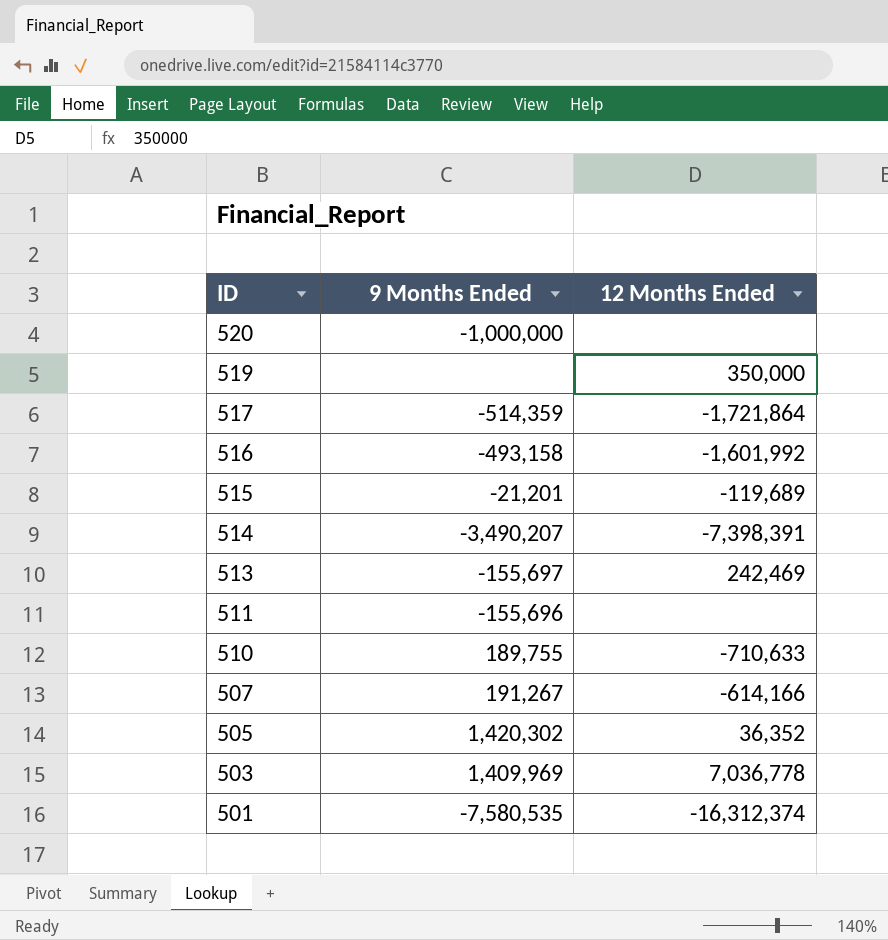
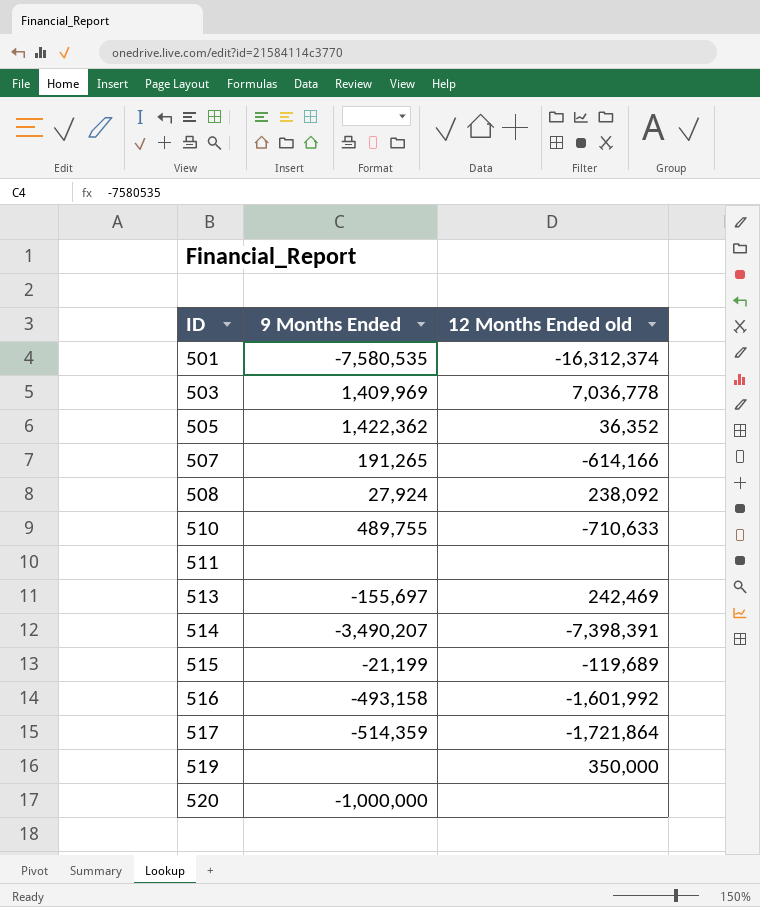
row order: ID descending -> ID ascending
column name: 12 Months Ended -> 12 Months Ended old
505 | 9 Months Ended: 1,420,302 -> 1,422,362
507 | 9 Months Ended: 191,267 -> 191,265
row 508: none -> 27,924 | 238,092
510 | 9 Months Ended: 189,755 -> 489,755
511 | 9 Months Ended: -155,696 -> none
515 | 9 Months Ended: -21,201 -> -21,199

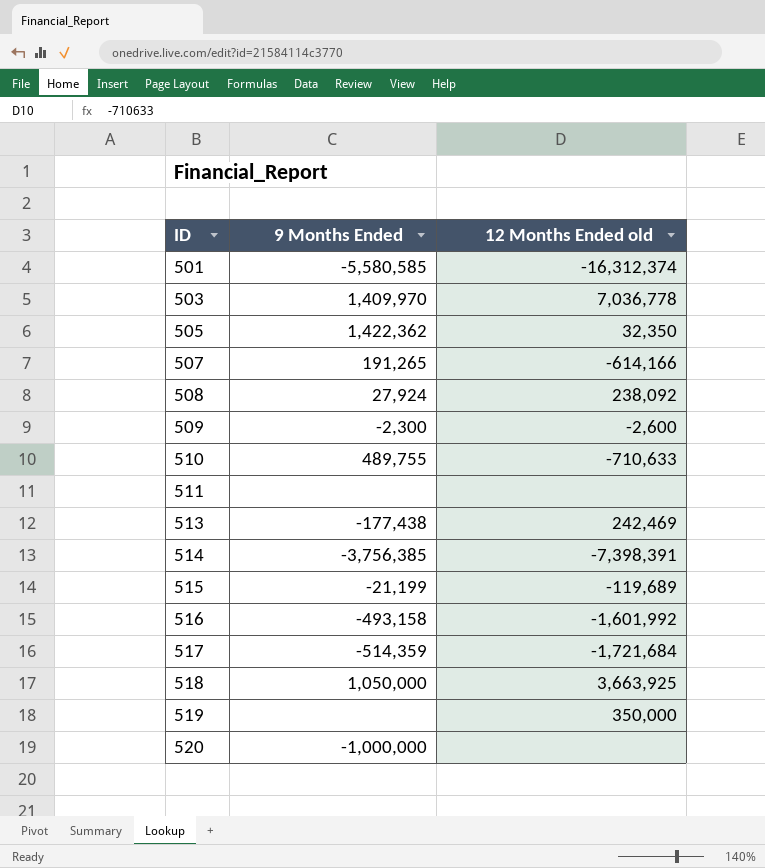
501 | 9 Months Ended: -7,580,535 -> -5,580,585
503 | 9 Months Ended: 1,409,969 -> 1,409,970
505 | 12 Months Ended old: 36,352 -> 32,350
row 509: none -> -2,300 | -2,600
513 | 9 Months Ended: -155,697 -> -177,438
514 | 9 Months Ended: -3,490,207 -> -3,756,385
517 | 12 Months Ended old: -1,721,864 -> -1,721,684
row 518: none -> 1,050,000 | 3,663,925

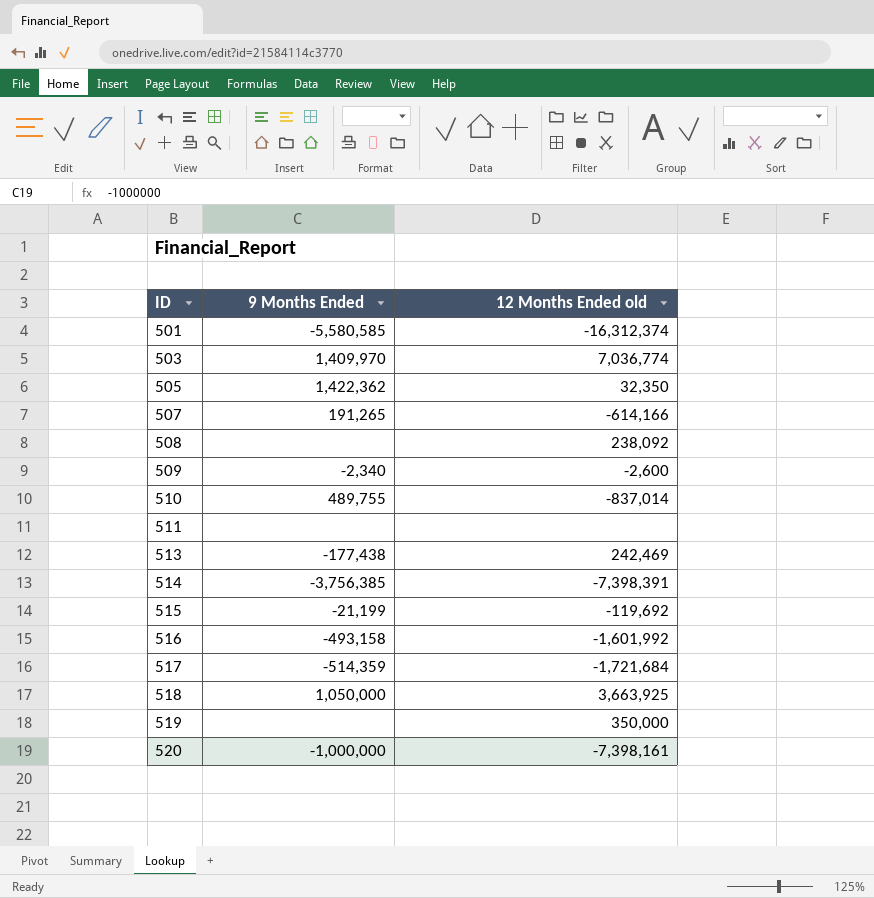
503 | 12 Months Ended old: 7,036,778 -> 7,036,774
508 | 9 Months Ended: 27,924 -> none
509 | 9 Months Ended: -2,300 -> -2,340
510 | 12 Months Ended old: -710,633 -> -837,014
515 | 12 Months Ended old: -119,689 -> -119,692
520 | 12 Months Ended old: none -> -7,398,161

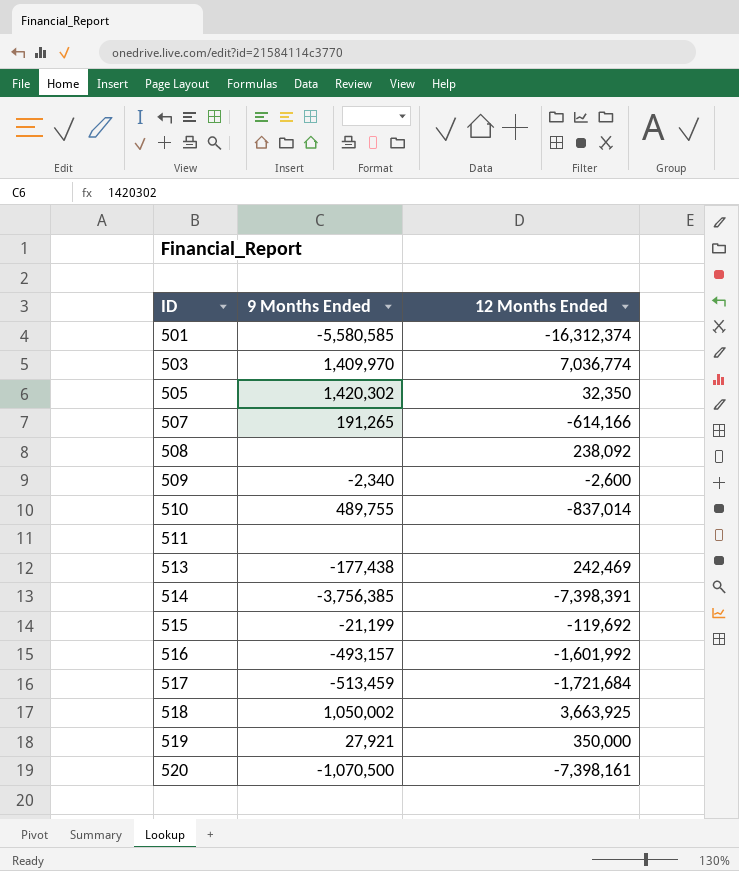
column name: 12 Months Ended old -> 12 Months Ended
505 | 9 Months Ended: 1,422,362 -> 1,420,302
516 | 9 Months Ended: -493,158 -> -493,157
517 | 9 Months Ended: -514,359 -> -513,459
518 | 9 Months Ended: 1,050,000 -> 1,050,002
519 | 9 Months Ended: none -> 27,921
520 | 9 Months Ended: -1,000,000 -> -1,070,500

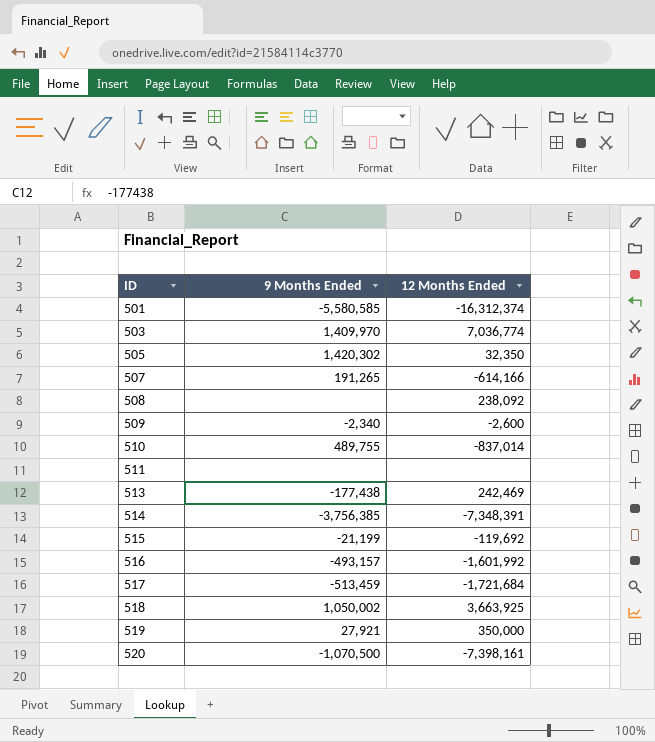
514 | 12 Months Ended: -7,398,391 -> -7,348,391

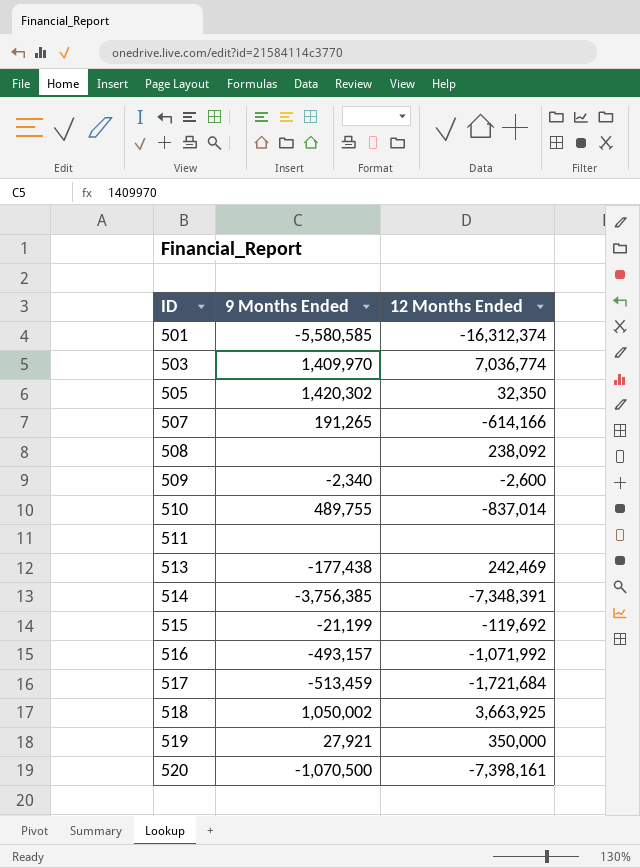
516 | 12 Months Ended: -1,601,992 -> -1,071,992

